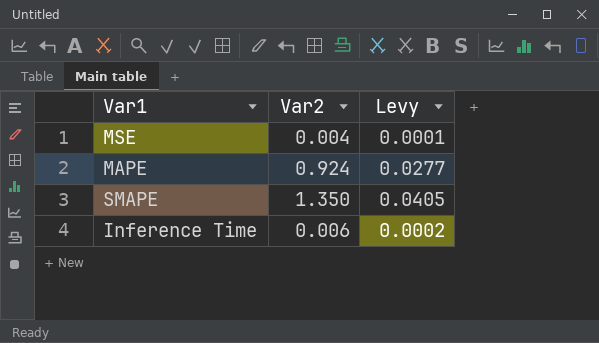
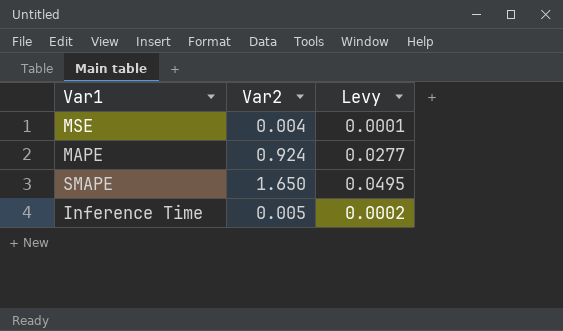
SMAPE | Var2: 1.350 -> 1.650
SMAPE | Levy: 0.0405 -> 0.0495
Inference Time | Var2: 0.006 -> 0.005

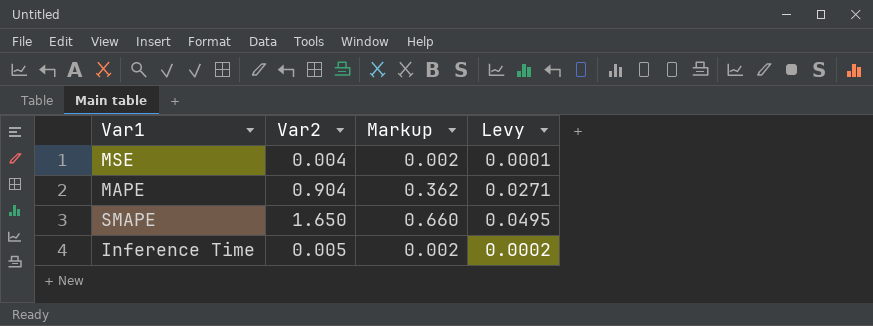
column Markup | formula: none -> [Var2] * 0.4
MAPE | Var2: 0.924 -> 0.904
MAPE | Levy: 0.0277 -> 0.0271

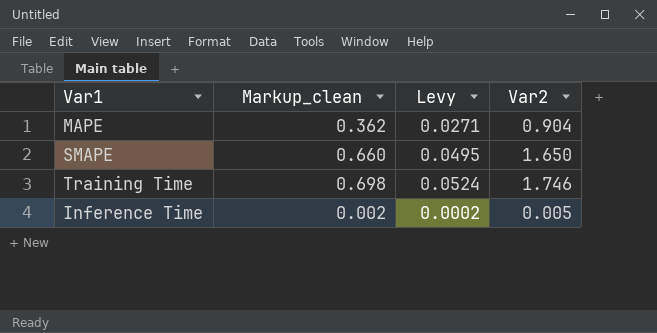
column name: Markup -> Markup_clean
column Var2 | position: 2 -> 4
row MSE: 0.004 | 0.002 | 0.0001 -> none
row Training Time: none -> 0.698 | 0.0524 | 1.746

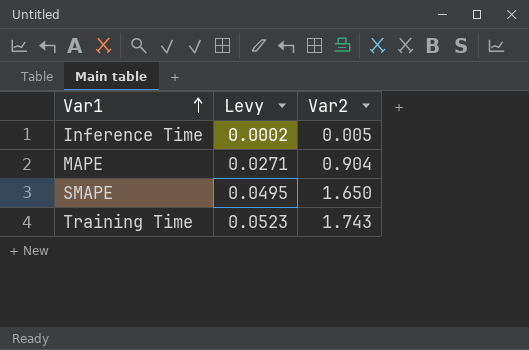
row order: none -> Var1 ascending
column Markup_clean | formula: [Var2] * 0.4 -> none
Training Time | Levy: 0.0524 -> 0.0523
Training Time | Var2: 1.746 -> 1.743

